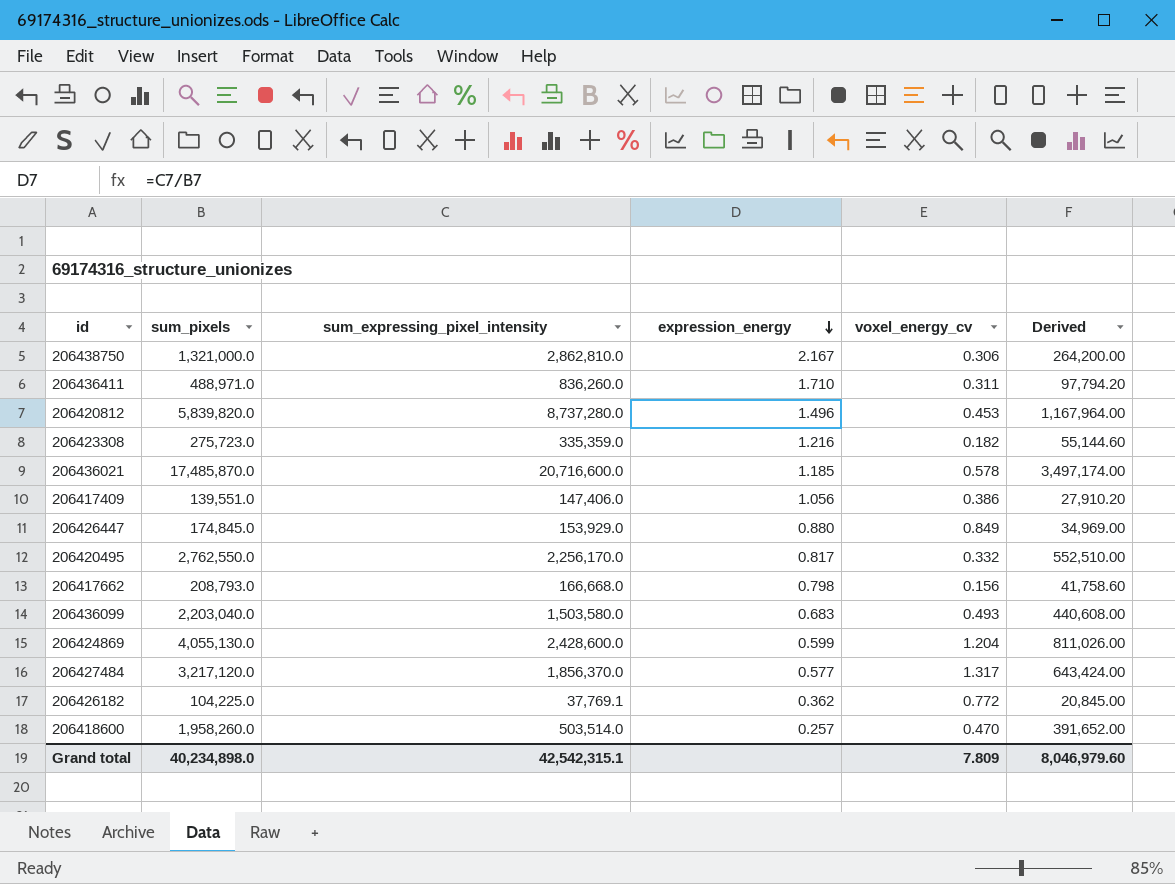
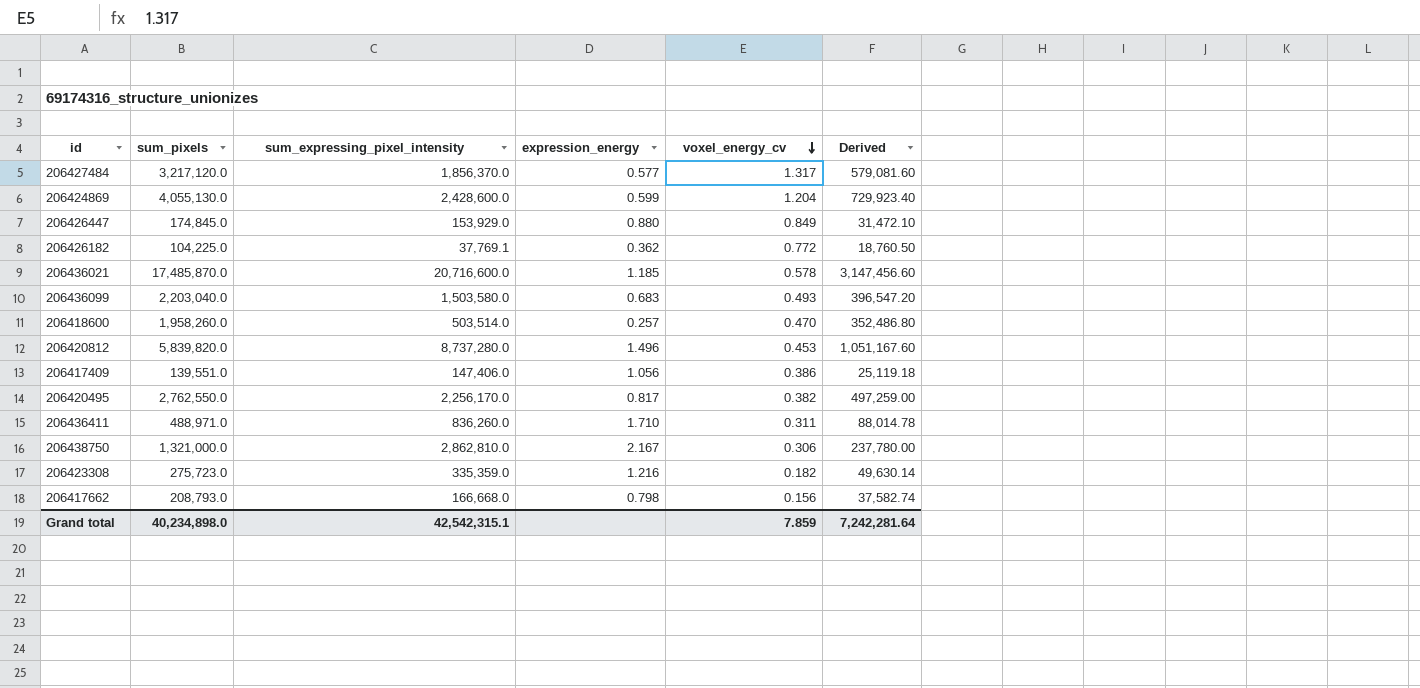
row order: expression_energy descending -> voxel_energy_cv descending
column Derived | formula: [sum_pixels] * 0.2 -> [sum_pixels] * 0.18
206420495 | voxel_energy_cv: 0.332 -> 0.382
Grand total | voxel_energy_cv: 7.809 -> 7.859
Grand total | Derived: 8,046,979.60 -> 7,242,281.64

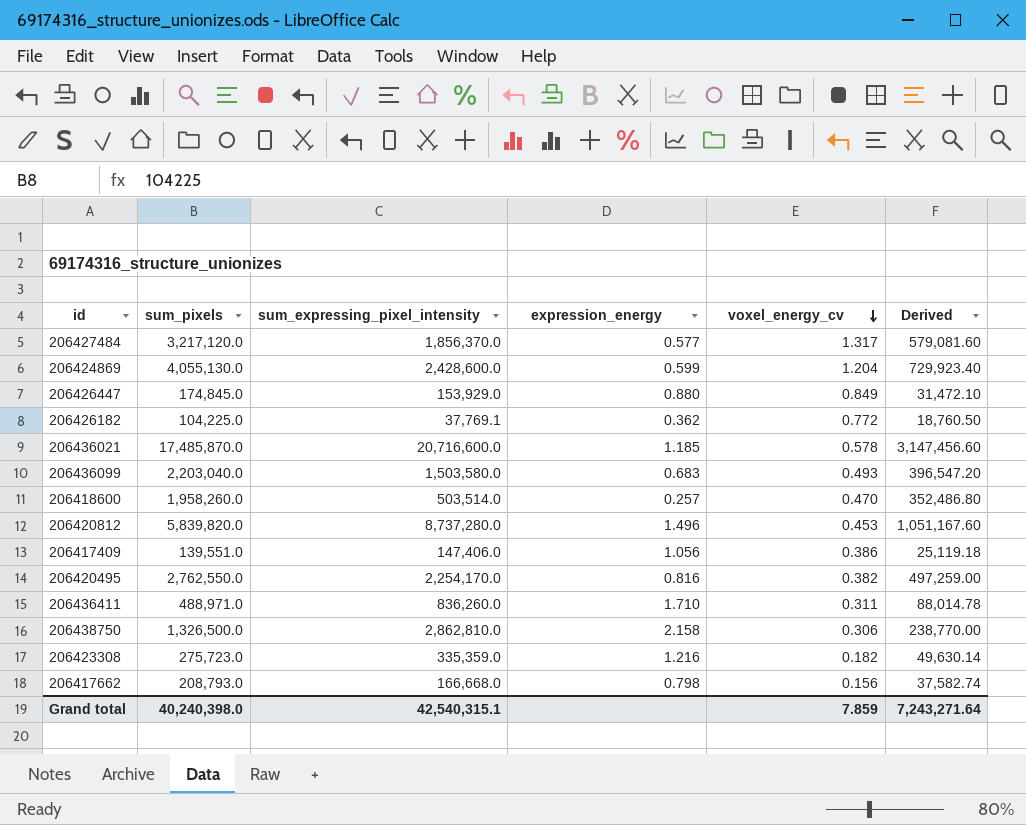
206420495 | sum_expressing_pixel_intensity: 2,256,170.0 -> 2,254,170.0
206420495 | expression_energy: 0.817 -> 0.816
206438750 | sum_pixels: 1,321,000.0 -> 1,326,500.0
206438750 | expression_energy: 2.167 -> 2.158
206438750 | Derived: 237,780.00 -> 238,770.00
Grand total | sum_pixels: 40,234,898.0 -> 40,240,398.0
Grand total | sum_expressing_pixel_intensity: 42,542,315.1 -> 42,540,315.1
Grand total | Derived: 7,242,281.64 -> 7,243,271.64

